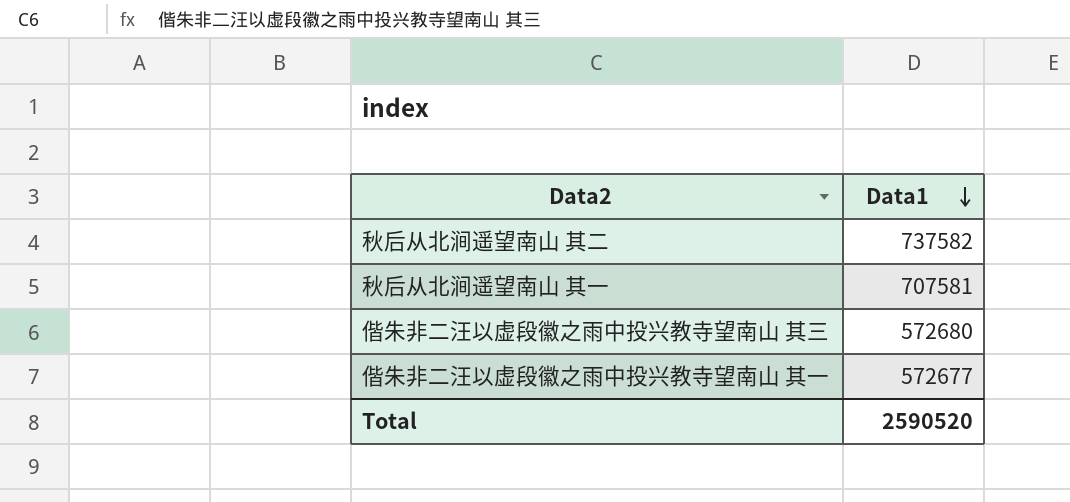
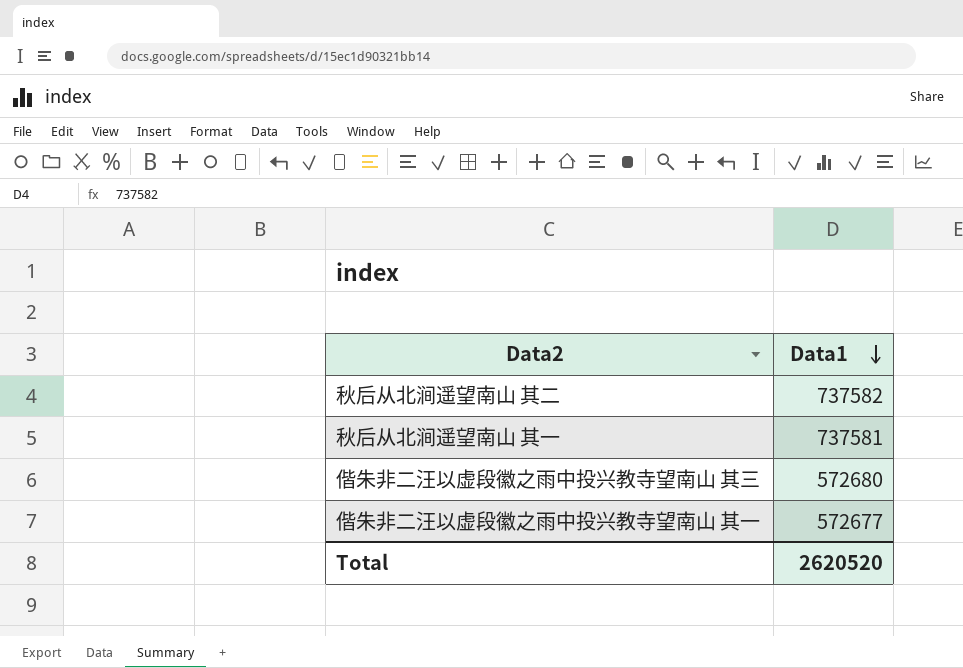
秋后从北涧遥望南山 其一 | Data1: 707581 -> 737581
Total | Data1: 2590520 -> 2620520

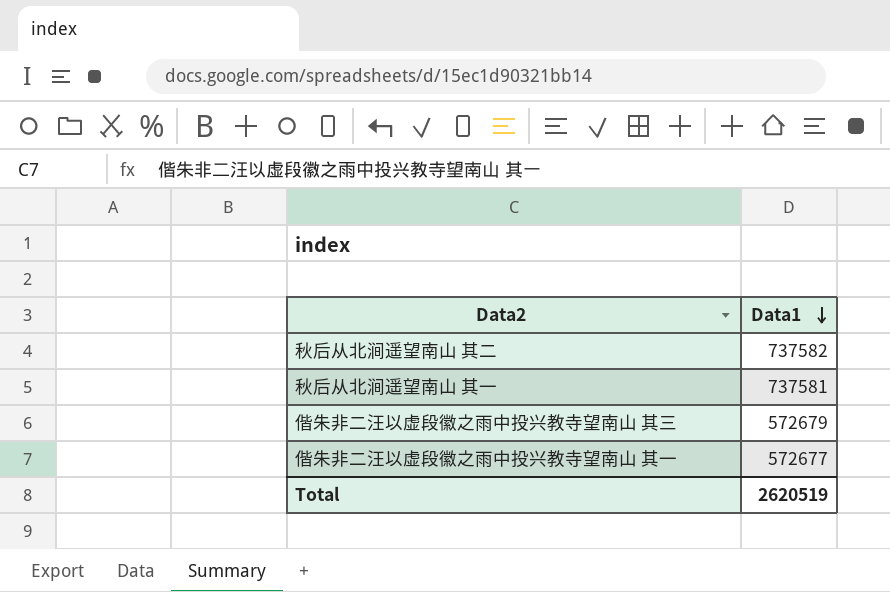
偕朱非二汪以虚段徽之雨中投兴教寺望南山 其三 | Data1: 572680 -> 572679
Total | Data1: 2620520 -> 2620519

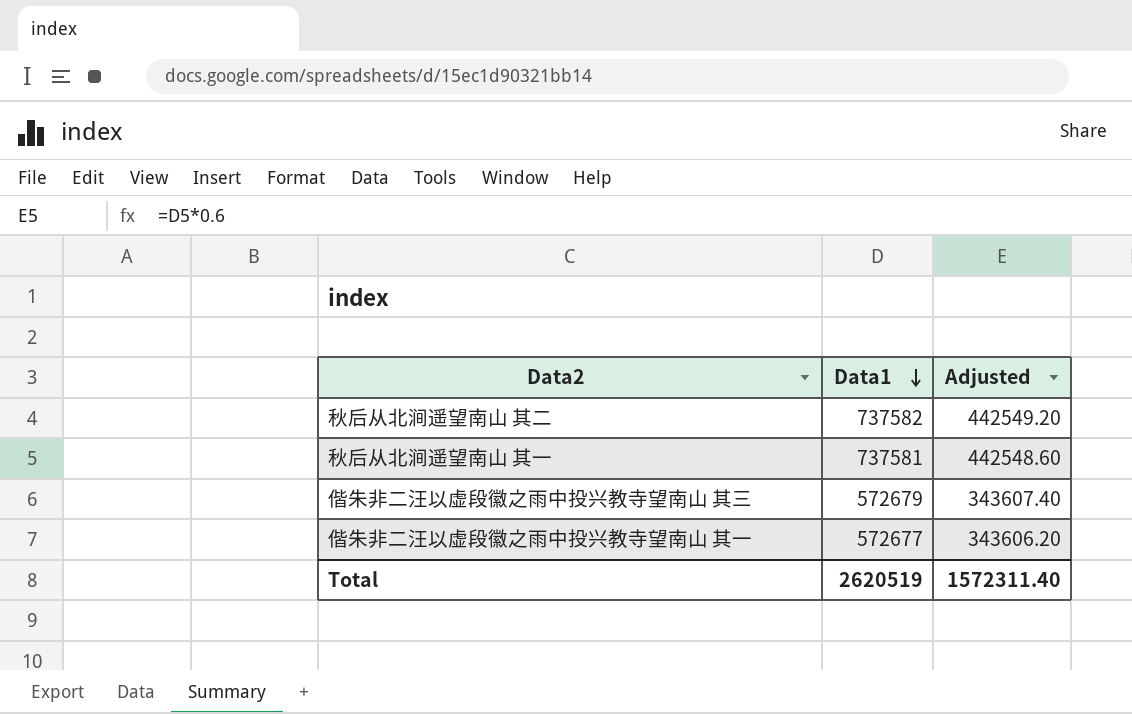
column Adjusted | formula: none -> [Data1] * 0.6

